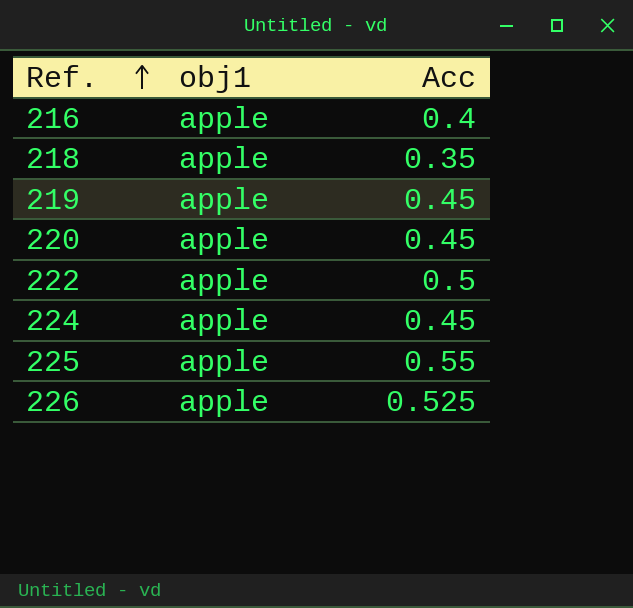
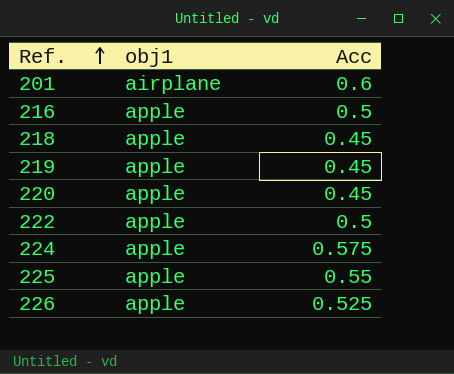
row 201: none -> airplane | 0.6
216 | Acc: 0.4 -> 0.5
218 | Acc: 0.35 -> 0.45
224 | Acc: 0.45 -> 0.575

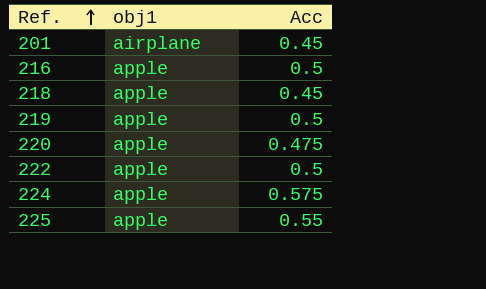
row 226: apple | 0.525 -> none
201 | Acc: 0.6 -> 0.45
219 | Acc: 0.45 -> 0.5
220 | Acc: 0.45 -> 0.475

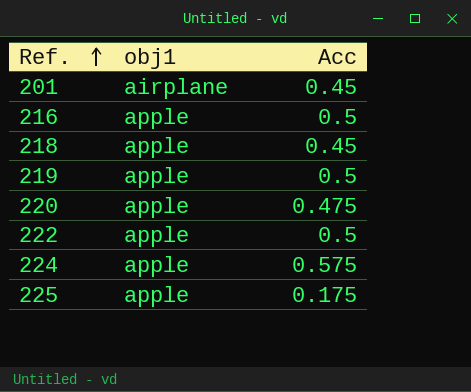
225 | Acc: 0.55 -> 0.175

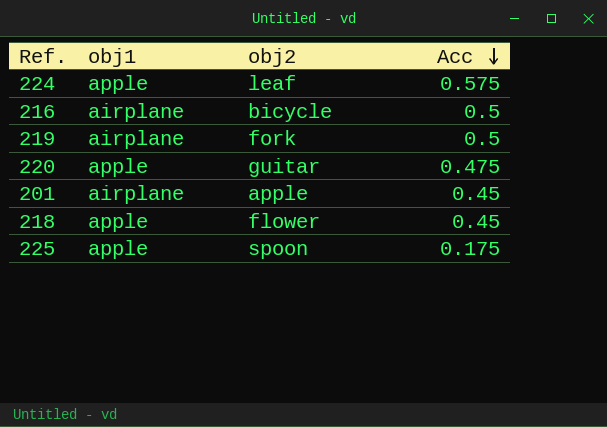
row order: Ref. ascending -> Acc descending
column obj2 | position: none -> 3
row 222: apple | 0.5 -> none
216 | obj1: apple -> airplane
219 | obj1: apple -> airplane

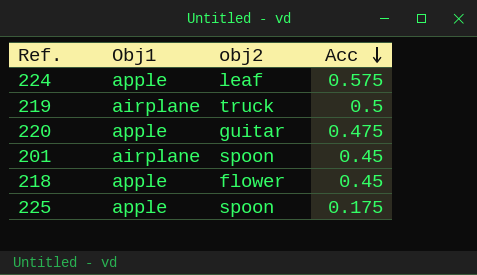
column name: obj1 -> Obj1
row 216: airplane | bicycle | 0.5 -> none
219 | obj2: fork -> truck
201 | obj2: apple -> spoon

